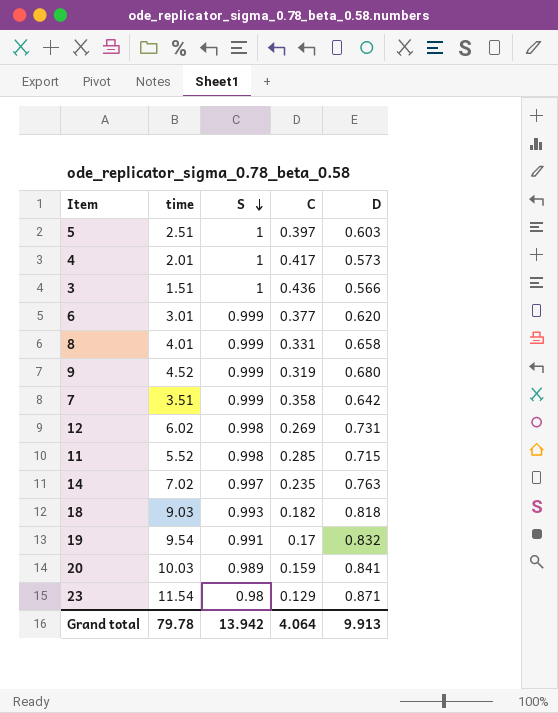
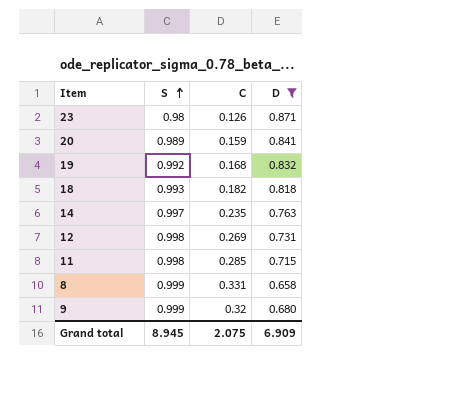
filter: none -> D >= 0.658
row order: S descending -> S ascending
column time | position: 2 -> none
23 | C: 0.129 -> 0.126
19 | S: 0.991 -> 0.992
19 | C: 0.17 -> 0.168
9 | C: 0.319 -> 0.32
Grand total | S: 13.942 -> 8.945
Grand total | C: 4.064 -> 2.075
Grand total | D: 9.913 -> 6.909

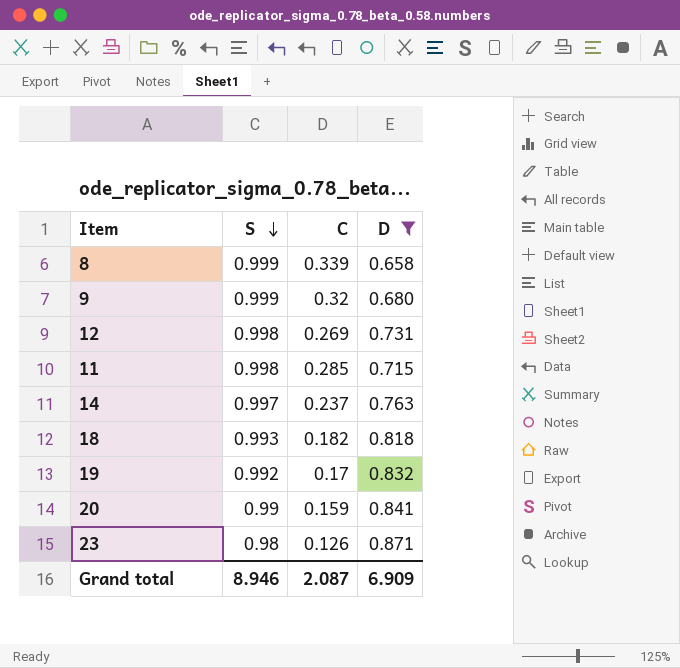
row order: S ascending -> S descending
8 | C: 0.331 -> 0.339
14 | C: 0.235 -> 0.237
19 | C: 0.168 -> 0.17
20 | S: 0.989 -> 0.99
Grand total | S: 8.945 -> 8.946
Grand total | C: 2.075 -> 2.087

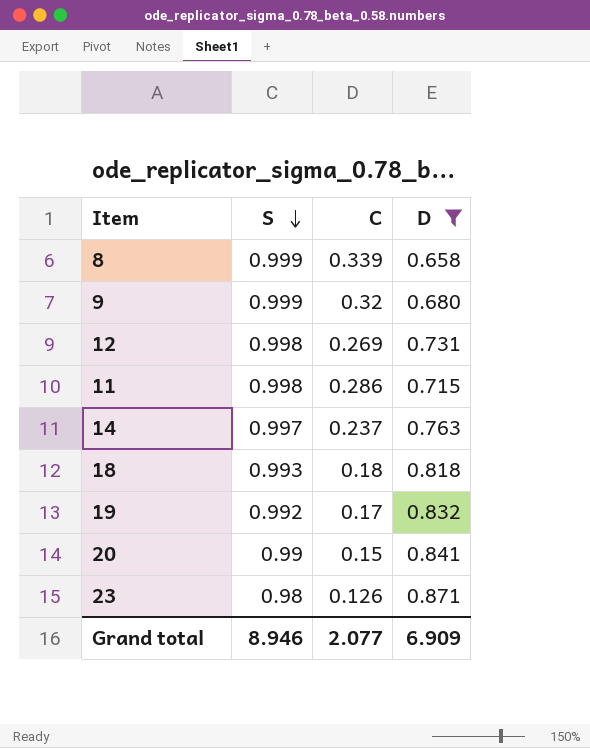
11 | C: 0.285 -> 0.286
18 | C: 0.182 -> 0.18
20 | C: 0.159 -> 0.15
Grand total | C: 2.087 -> 2.077

